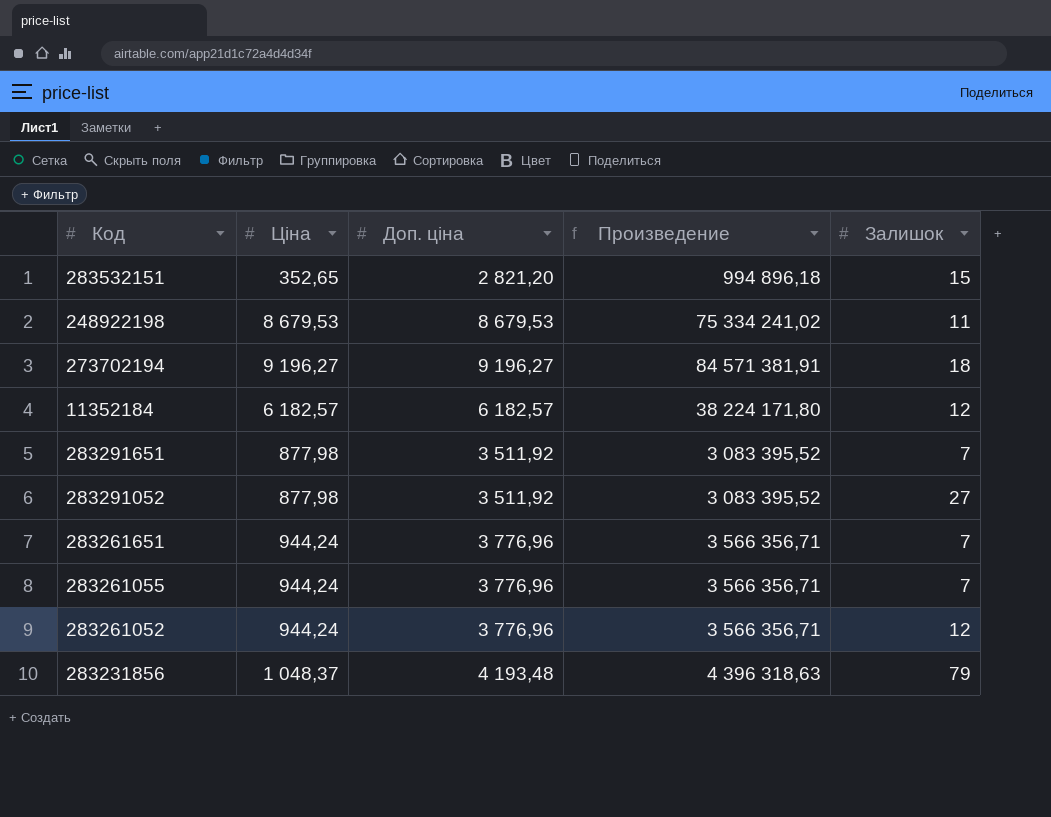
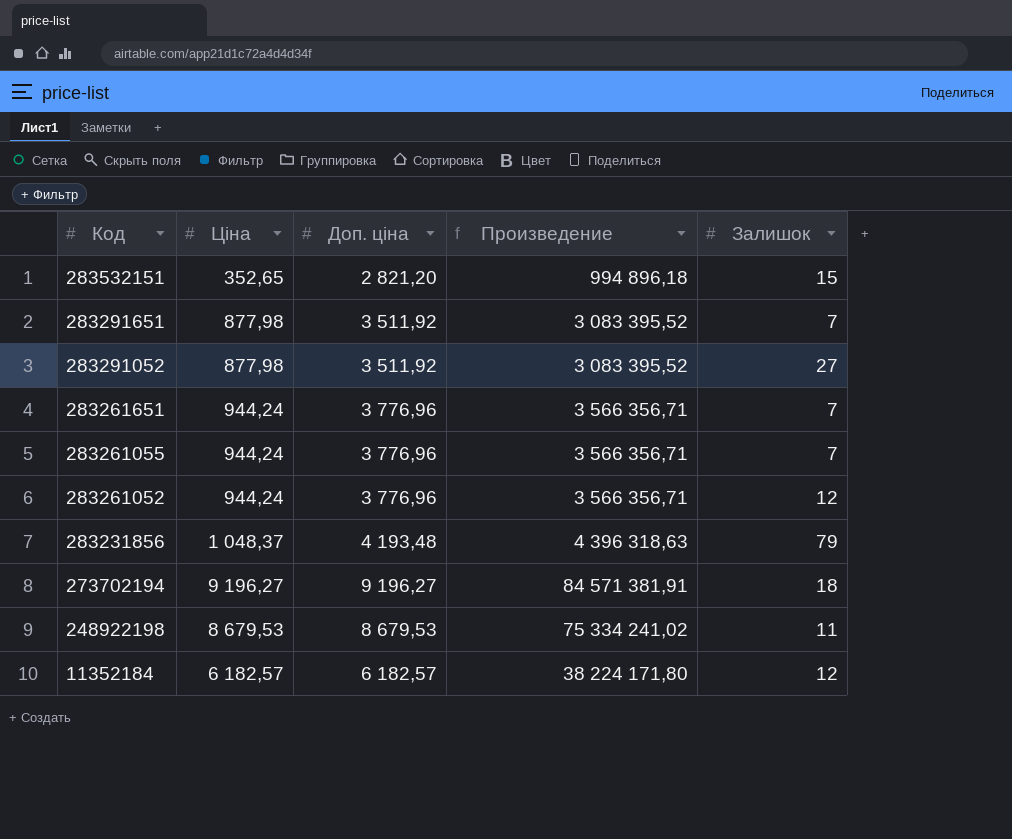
row order: none -> Код descending

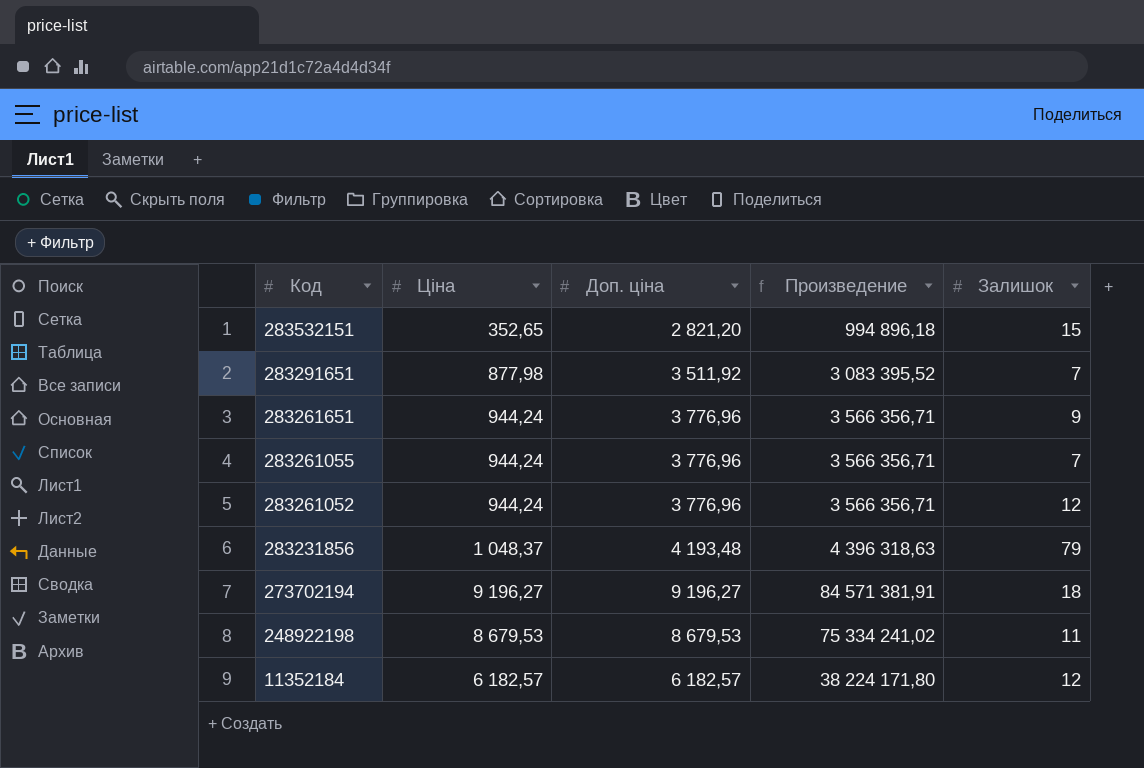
row 283291052: 877,98 | 3 511,92 | 3 083 395,52 | 27 -> none
283261651 | Залишок: 7 -> 9

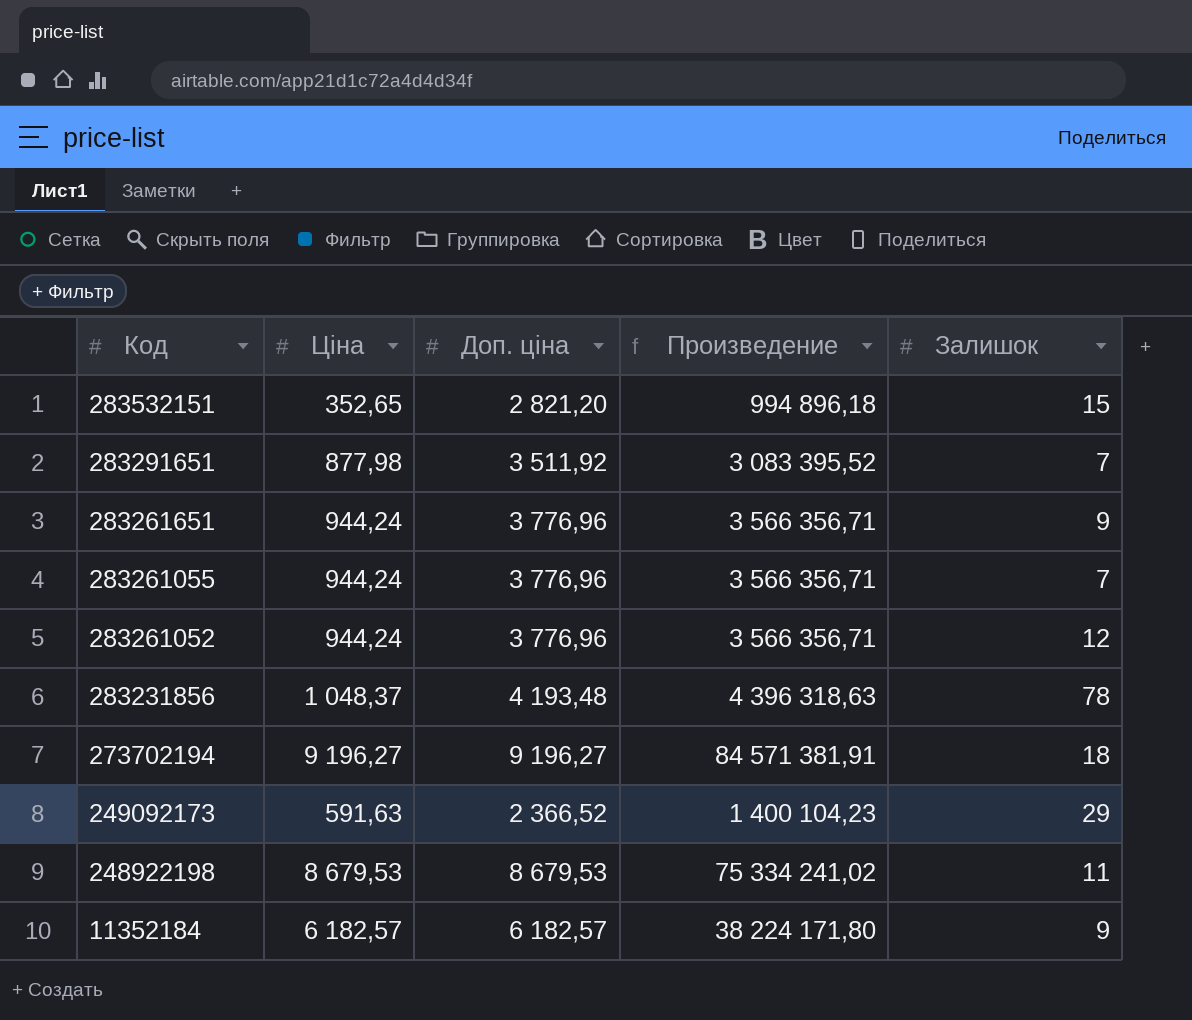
283231856 | Залишок: 79 -> 78
row 249092173: none -> 591,63 | 2 366,52 | 1 400 104,23 | 29
11352184 | Залишок: 12 -> 9

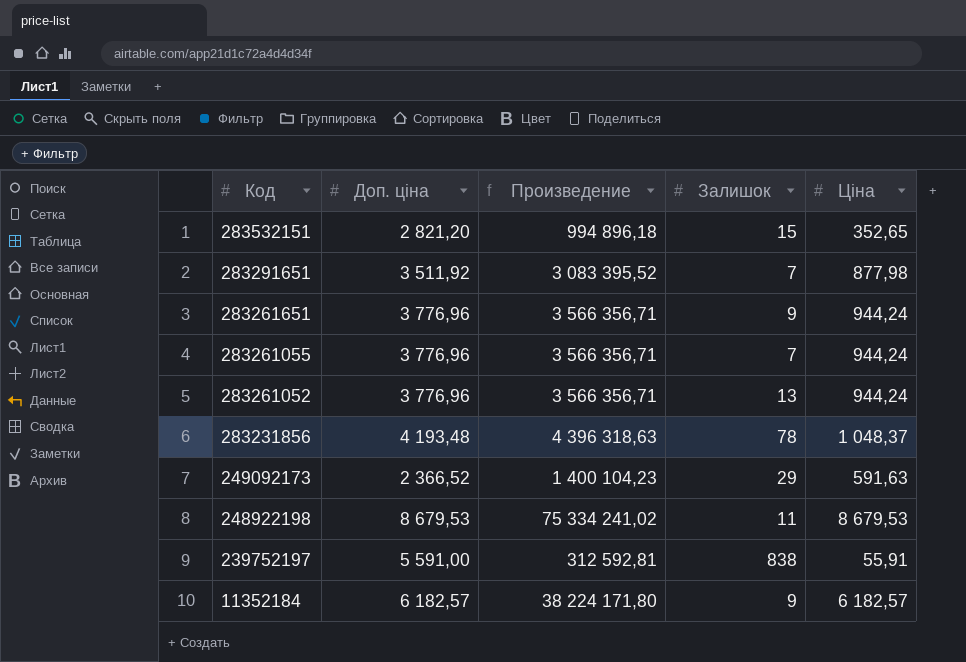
column Ціна | position: 2 -> 5
row 273702194: 9 196,27 | 9 196,27 | 84 571 381,91 | 18 -> none
283261052 | Залишок: 12 -> 13
row 239752197: none -> 5 591,00 | 312 592,81 | 838 | 55,91

